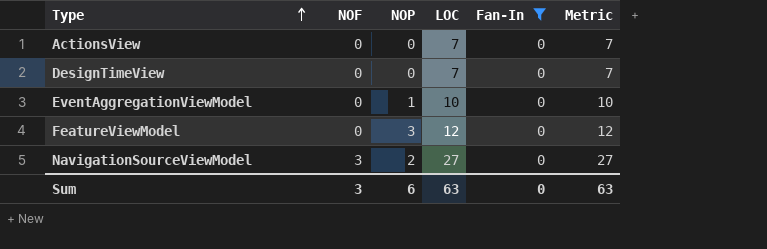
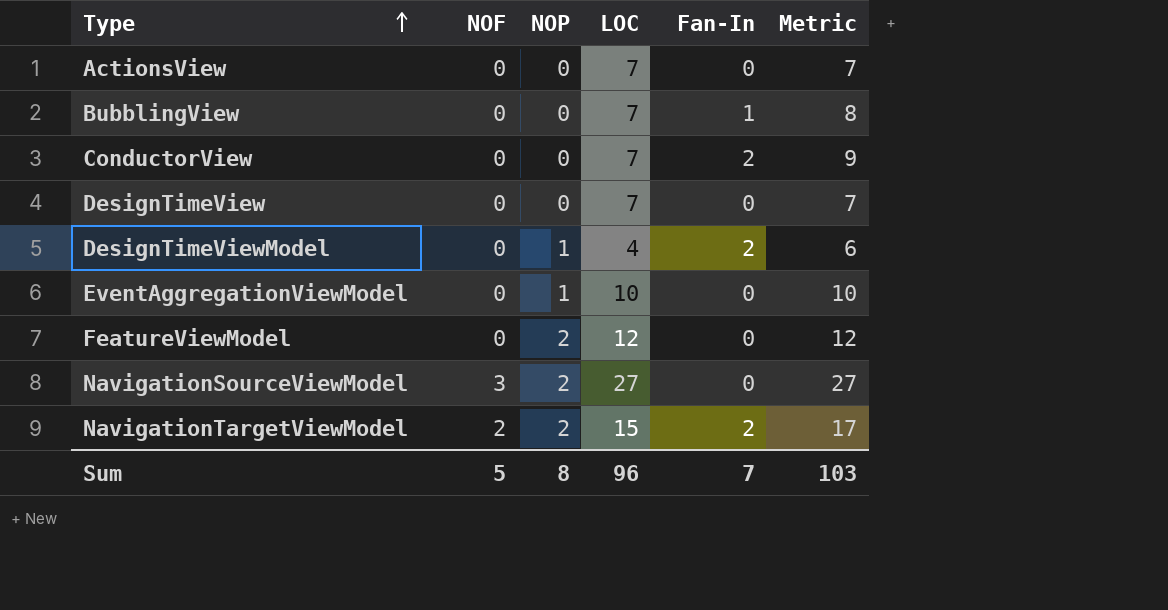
filter: Fan-In = 0 -> none
FeatureViewModel | NOP: 3 -> 2
Sum | NOF: 3 -> 5
Sum | NOP: 6 -> 8
Sum | LOC: 63 -> 96
Sum | Fan-In: 0 -> 7
Sum | Metric: 63 -> 103

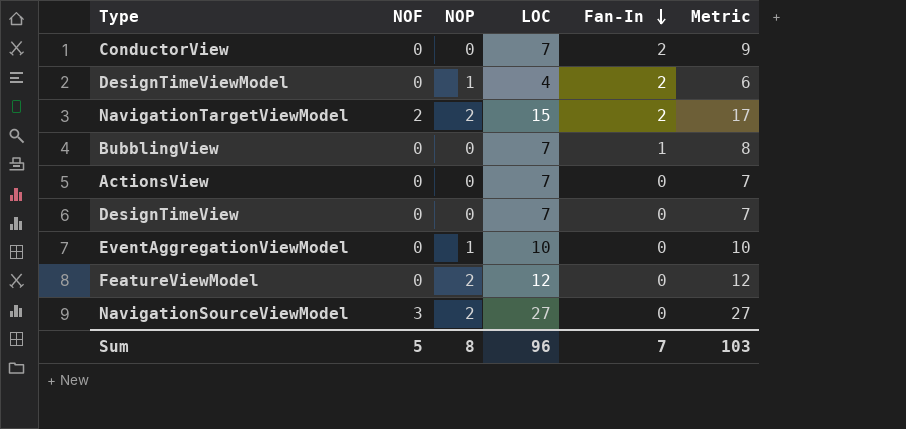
row order: Type ascending -> Fan-In descending

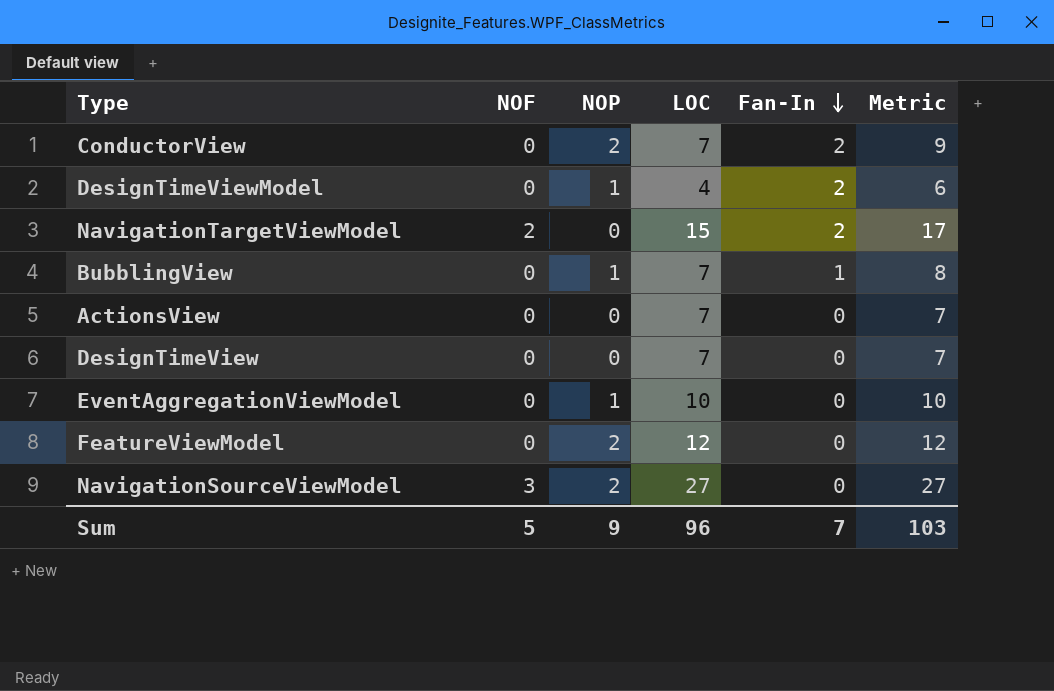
ConductorView | NOP: 0 -> 2
NavigationTargetViewModel | NOP: 2 -> 0
BubblingView | NOP: 0 -> 1
Sum | NOP: 8 -> 9

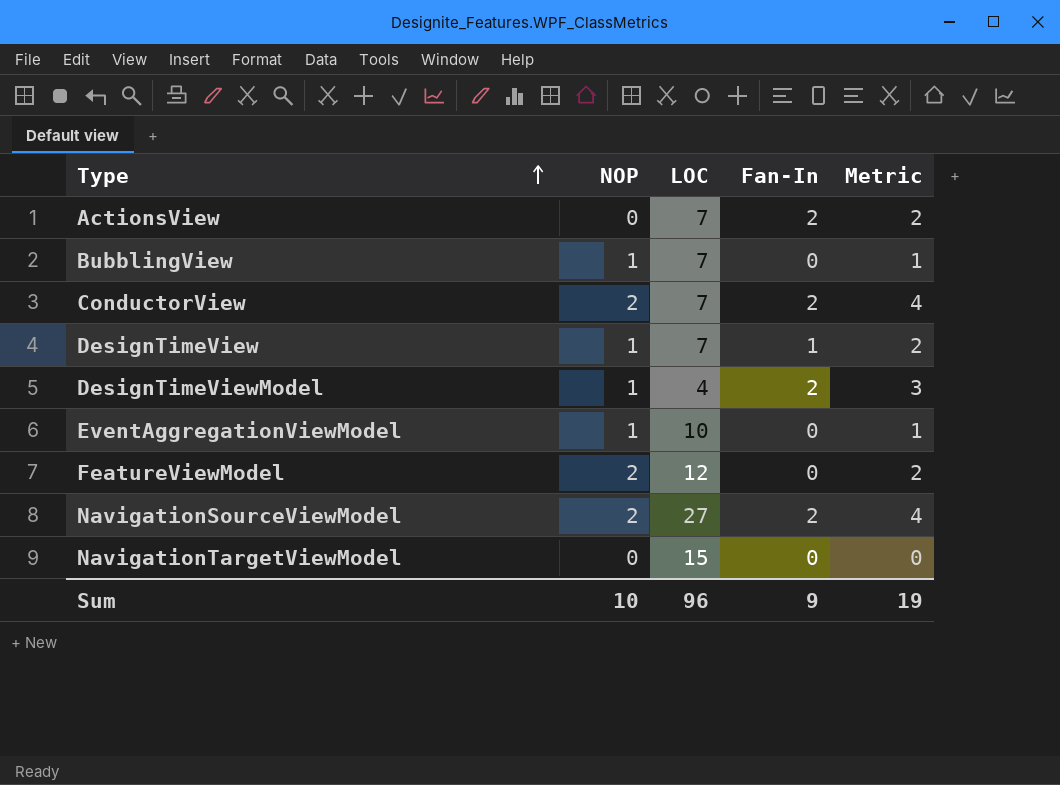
row order: Fan-In descending -> Type ascending
column NOF | position: 2 -> none
column Metric | formula: [LOC] + [Fan-In] -> [NOP] + [Fan-In]
ActionsView | Fan-In: 0 -> 2
BubblingView | Fan-In: 1 -> 0
DesignTimeView | NOP: 0 -> 1
DesignTimeView | Fan-In: 0 -> 1
NavigationSourceViewModel | Fan-In: 0 -> 2
NavigationTargetViewModel | Fan-In: 2 -> 0
Sum | NOP: 9 -> 10
Sum | Fan-In: 7 -> 9
Sum | Metric: 103 -> 19

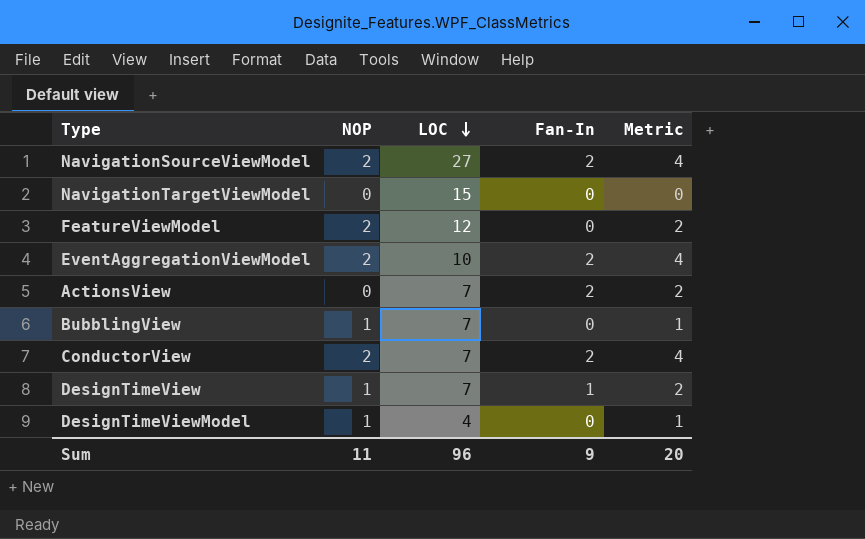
row order: Type ascending -> LOC descending
EventAggregationViewModel | NOP: 1 -> 2
EventAggregationViewModel | Fan-In: 0 -> 2
EventAggregationViewModel | Metric: 1 -> 4
DesignTimeViewModel | Fan-In: 2 -> 0
DesignTimeViewModel | Metric: 3 -> 1
Sum | NOP: 10 -> 11
Sum | Metric: 19 -> 20

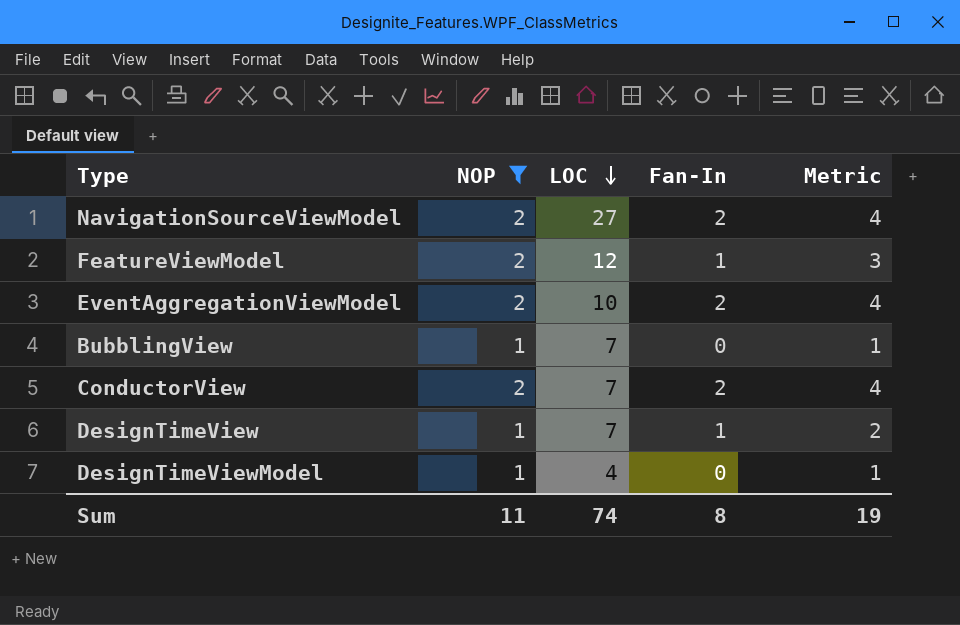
filter: none -> NOP != 0
FeatureViewModel | Fan-In: 0 -> 1
FeatureViewModel | Metric: 2 -> 3
Sum | LOC: 96 -> 74
Sum | Fan-In: 9 -> 8
Sum | Metric: 20 -> 19

